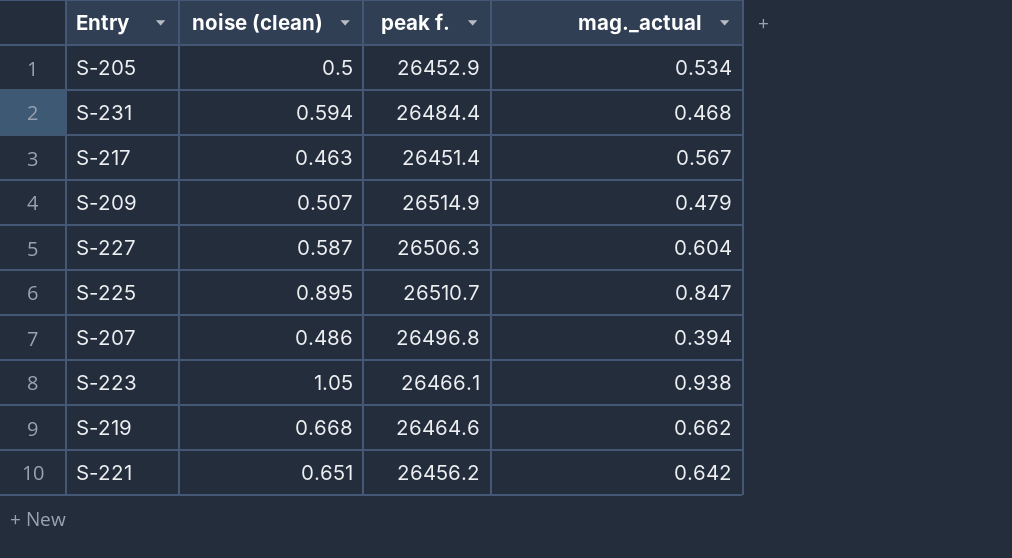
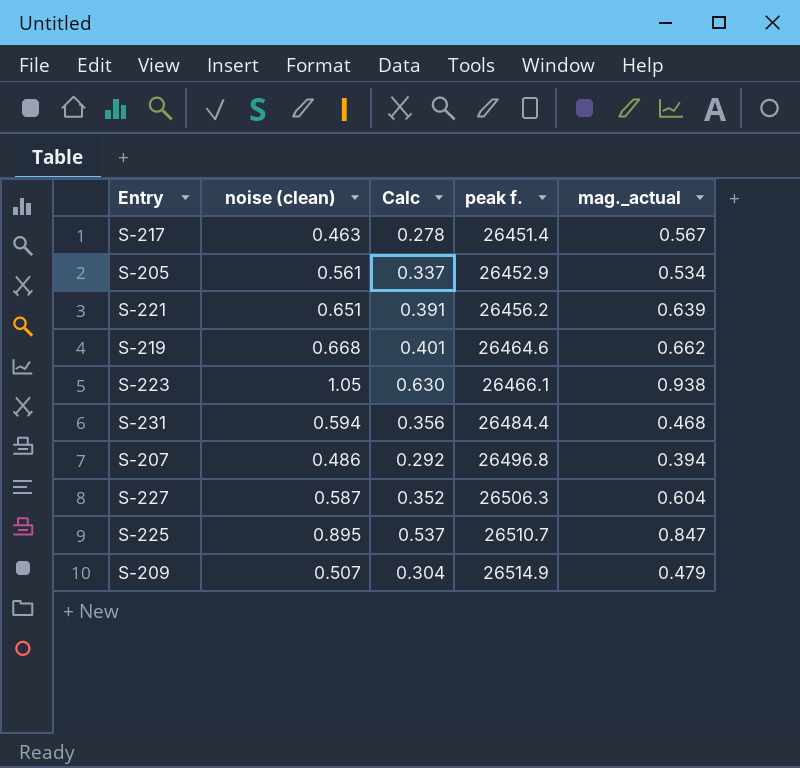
row order: none -> peak f. ascending
column Calc | formula: none -> [noise (clean)] * 0.6
S-205 | noise (clean): 0.5 -> 0.561
S-221 | mag._actual: 0.642 -> 0.639

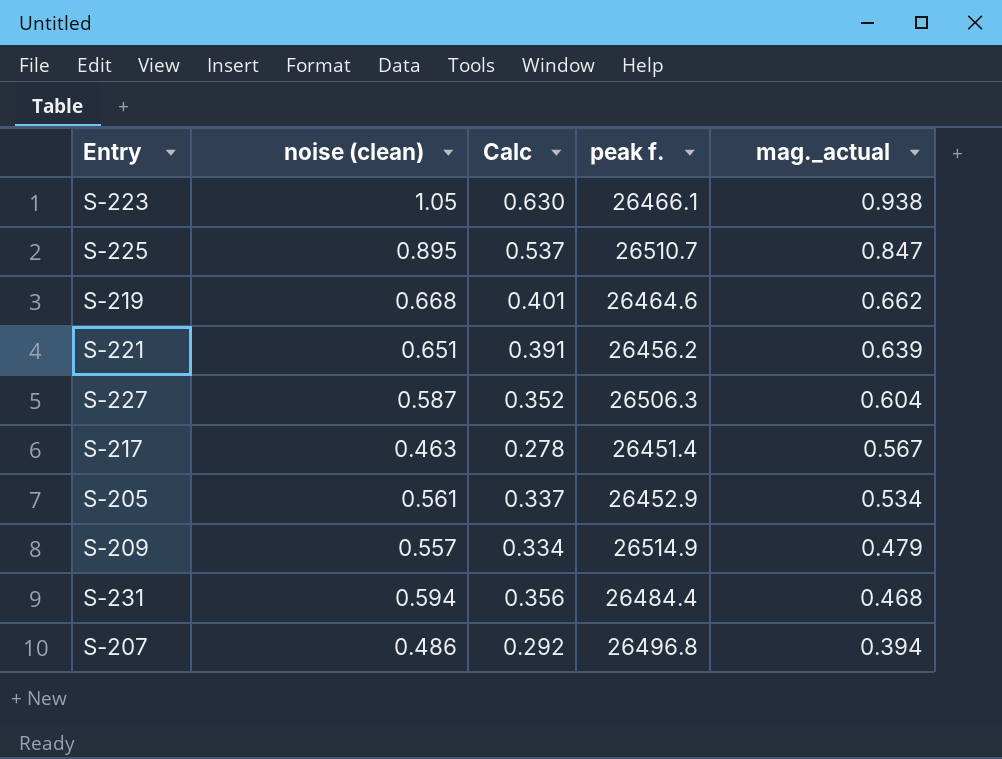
row order: peak f. ascending -> mag._actual descending
S-209 | noise (clean): 0.507 -> 0.557
S-209 | Calc: 0.304 -> 0.334

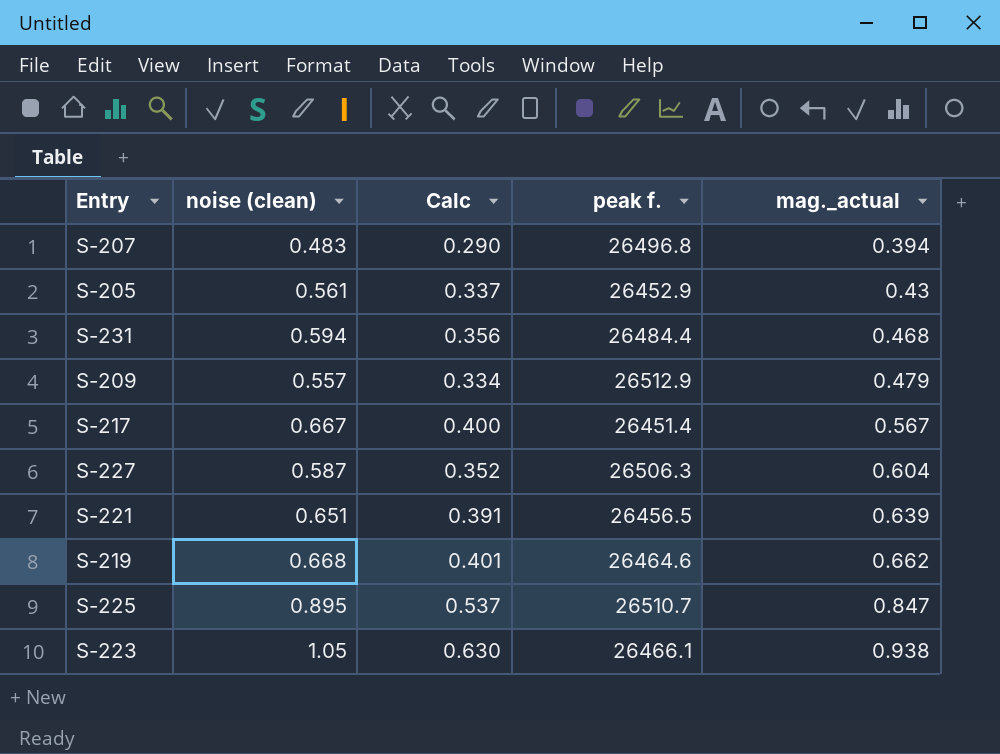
row order: mag._actual descending -> mag._actual ascending
S-207 | noise (clean): 0.486 -> 0.483
S-207 | Calc: 0.292 -> 0.290
S-205 | mag._actual: 0.534 -> 0.43
S-209 | peak f.: 26514.9 -> 26512.9
S-217 | noise (clean): 0.463 -> 0.667
S-217 | Calc: 0.278 -> 0.400
S-221 | peak f.: 26456.2 -> 26456.5

